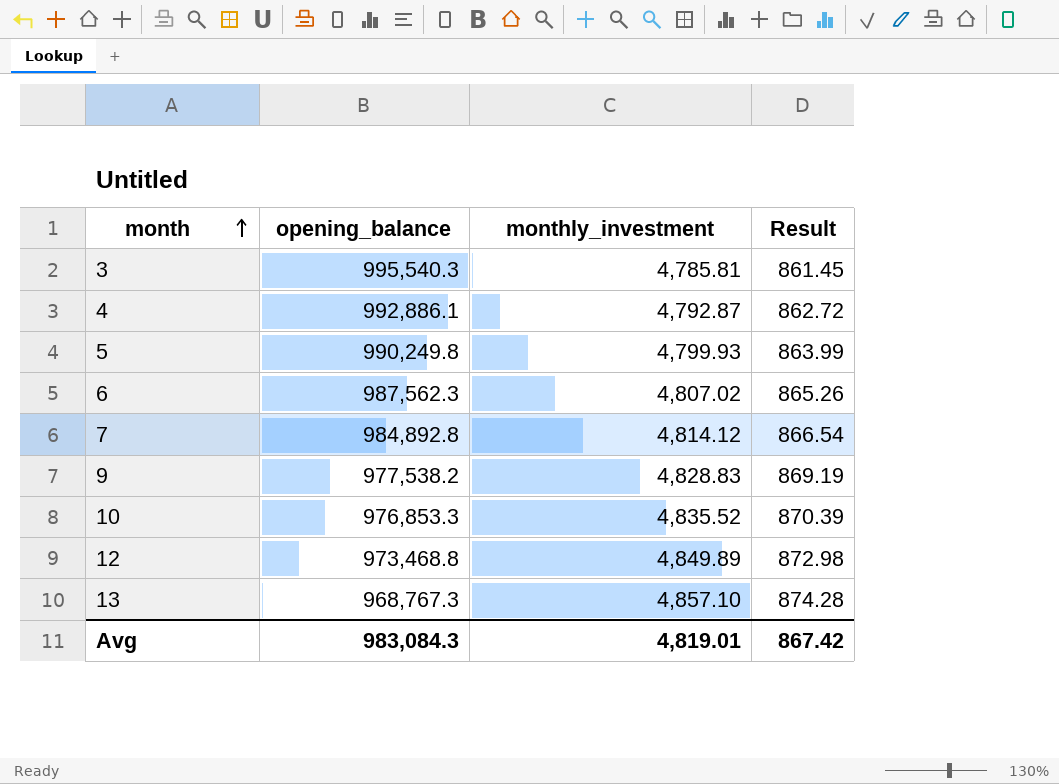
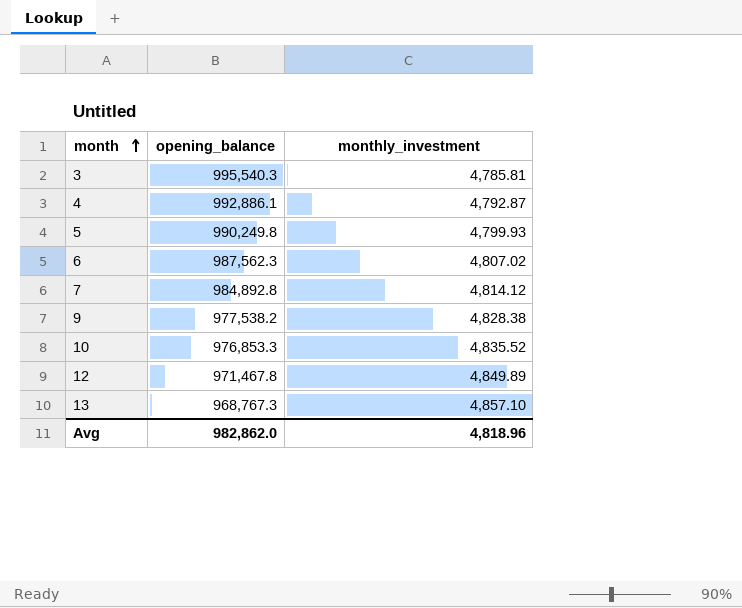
column Result | formula: [monthly_investment] * 0.18 -> none
9 | monthly_investment: 4,828.83 -> 4,828.38
12 | opening_balance: 973,468.8 -> 971,467.8
Avg | opening_balance: 983,084.3 -> 982,862.0
Avg | monthly_investment: 4,819.01 -> 4,818.96

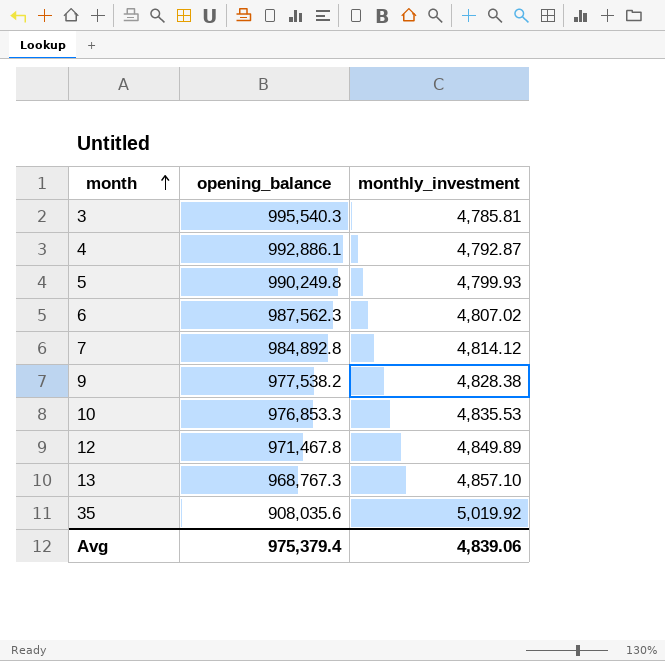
10 | monthly_investment: 4,835.52 -> 4,835.53
row 35: none -> 908,035.6 | 5,019.92
Avg | opening_balance: 982,862.0 -> 975,379.4
Avg | monthly_investment: 4,818.96 -> 4,839.06

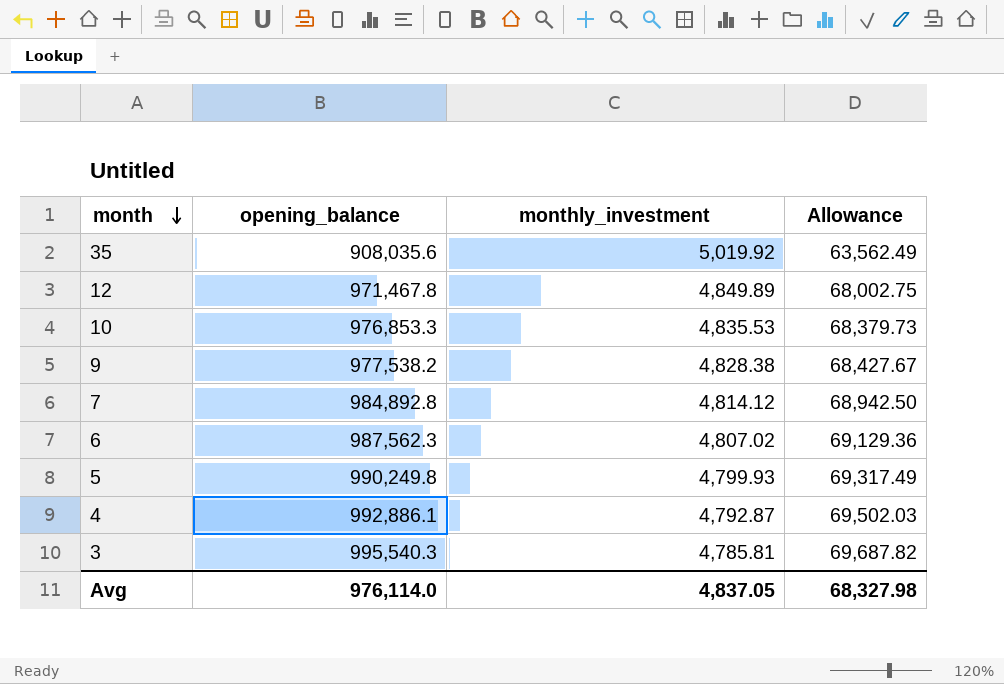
row order: month ascending -> month descending
column Allowance | formula: none -> [opening_balance] * 0.07
row 13: 968,767.3 | 4,857.10 -> none
Avg | opening_balance: 975,379.4 -> 976,114.0
Avg | monthly_investment: 4,839.06 -> 4,837.05

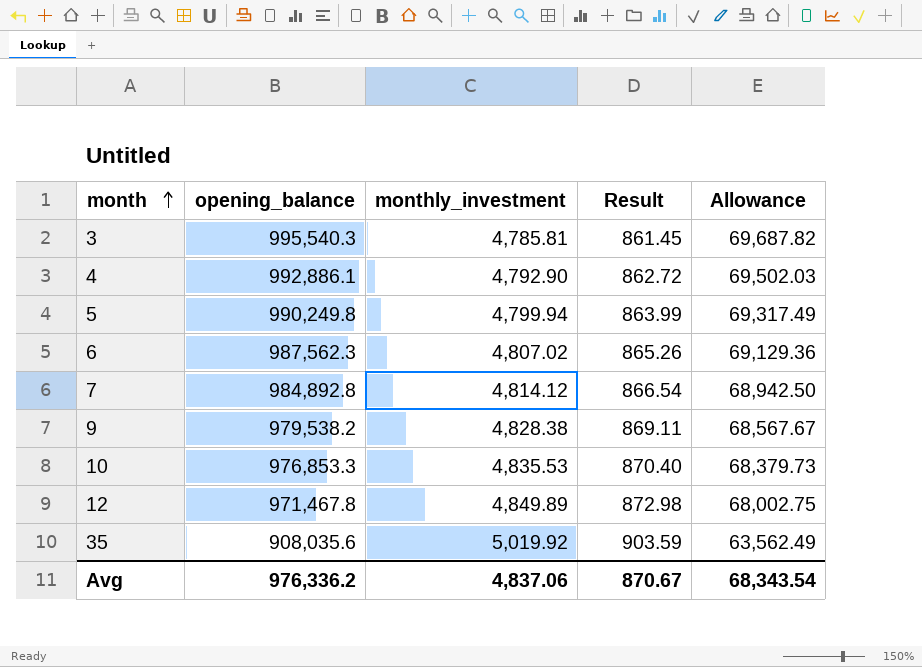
row order: month descending -> month ascending
column Result | formula: none -> [monthly_investment] * 0.18
4 | monthly_investment: 4,792.87 -> 4,792.90
5 | monthly_investment: 4,799.93 -> 4,799.94
9 | opening_balance: 977,538.2 -> 979,538.2
9 | Allowance: 68,427.67 -> 68,567.67
Avg | opening_balance: 976,114.0 -> 976,336.2
Avg | monthly_investment: 4,837.05 -> 4,837.06
Avg | Allowance: 68,327.98 -> 68,343.54

